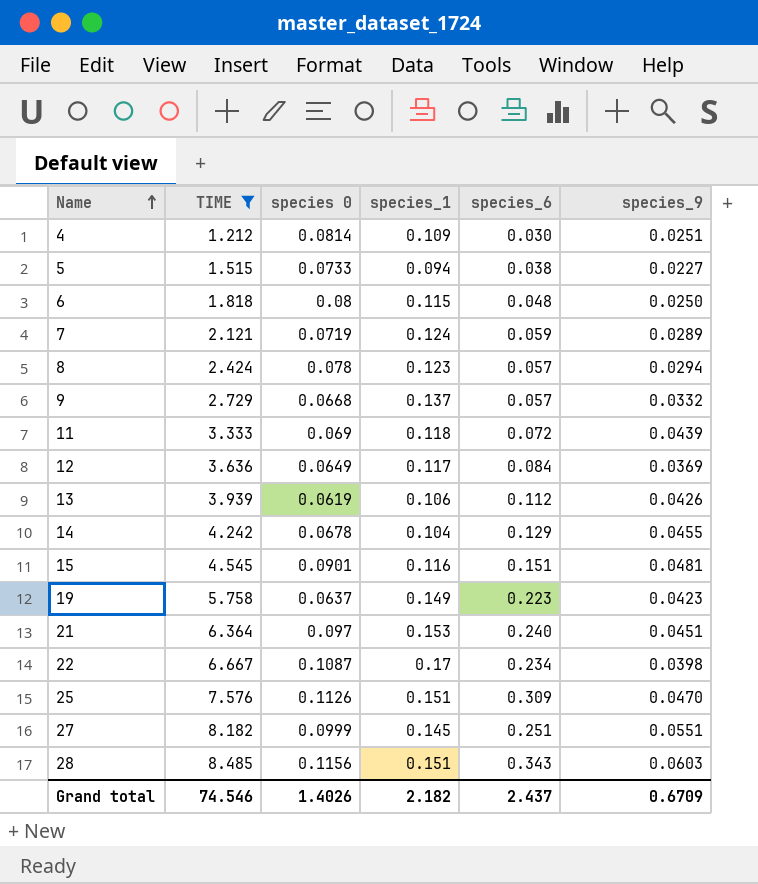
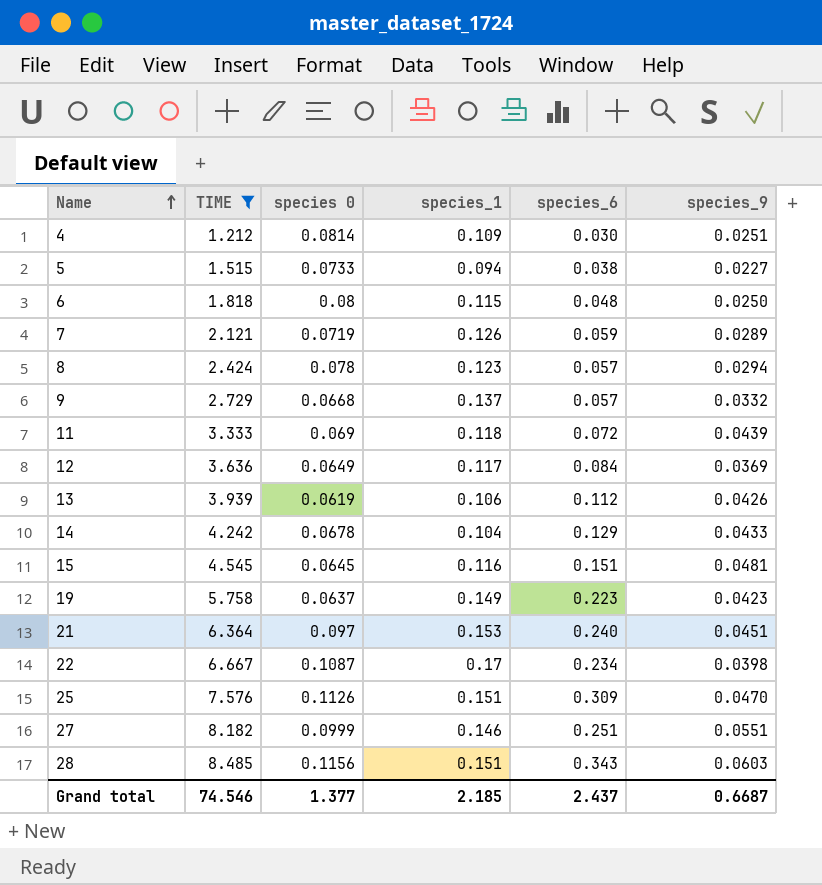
7 | species_1: 0.124 -> 0.126
14 | species_9: 0.0455 -> 0.0433
15 | species 0: 0.0901 -> 0.0645
27 | species_1: 0.145 -> 0.146
Grand total | species 0: 1.4026 -> 1.377
Grand total | species_1: 2.182 -> 2.185
Grand total | species_9: 0.6709 -> 0.6687

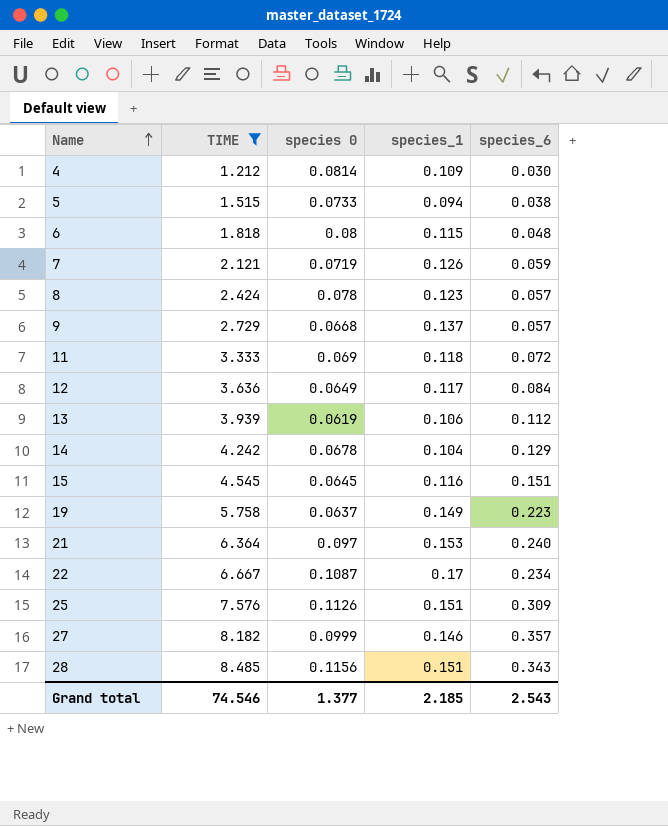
column species_9 | position: 6 -> none
27 | species_6: 0.251 -> 0.357
Grand total | species_6: 2.437 -> 2.543

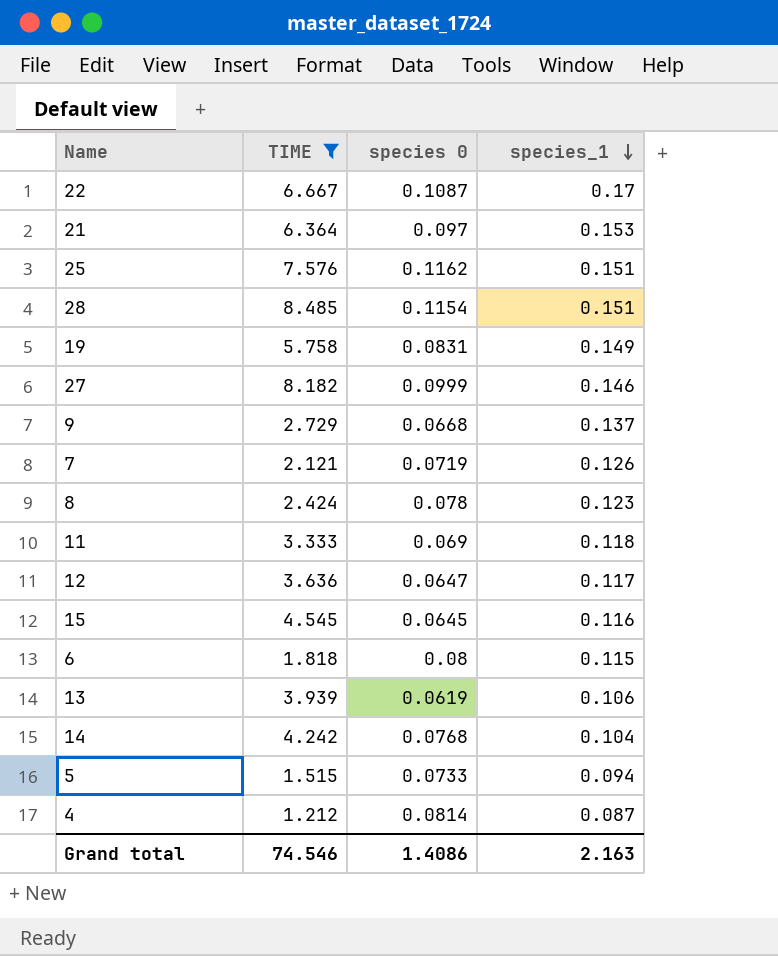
row order: Name ascending -> species_1 descending
column species_6 | position: 5 -> none
25 | species 0: 0.1126 -> 0.1162
28 | species 0: 0.1156 -> 0.1154
19 | species 0: 0.0637 -> 0.0831
12 | species 0: 0.0649 -> 0.0647
14 | species 0: 0.0678 -> 0.0768
4 | species_1: 0.109 -> 0.087
Grand total | species 0: 1.377 -> 1.4086
Grand total | species_1: 2.185 -> 2.163

